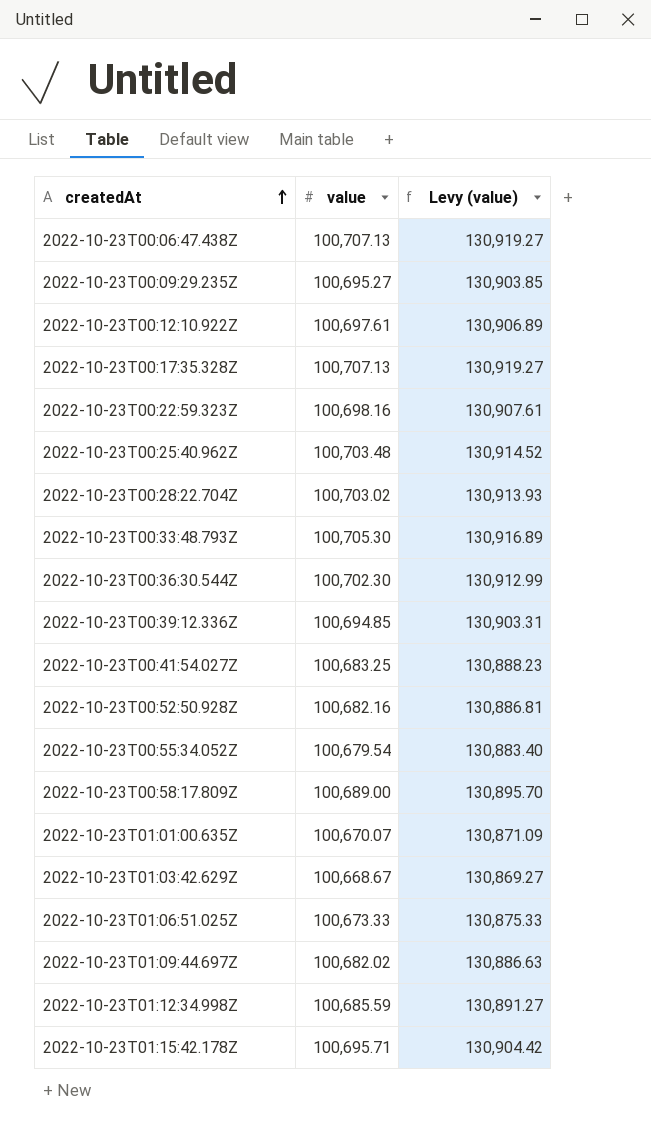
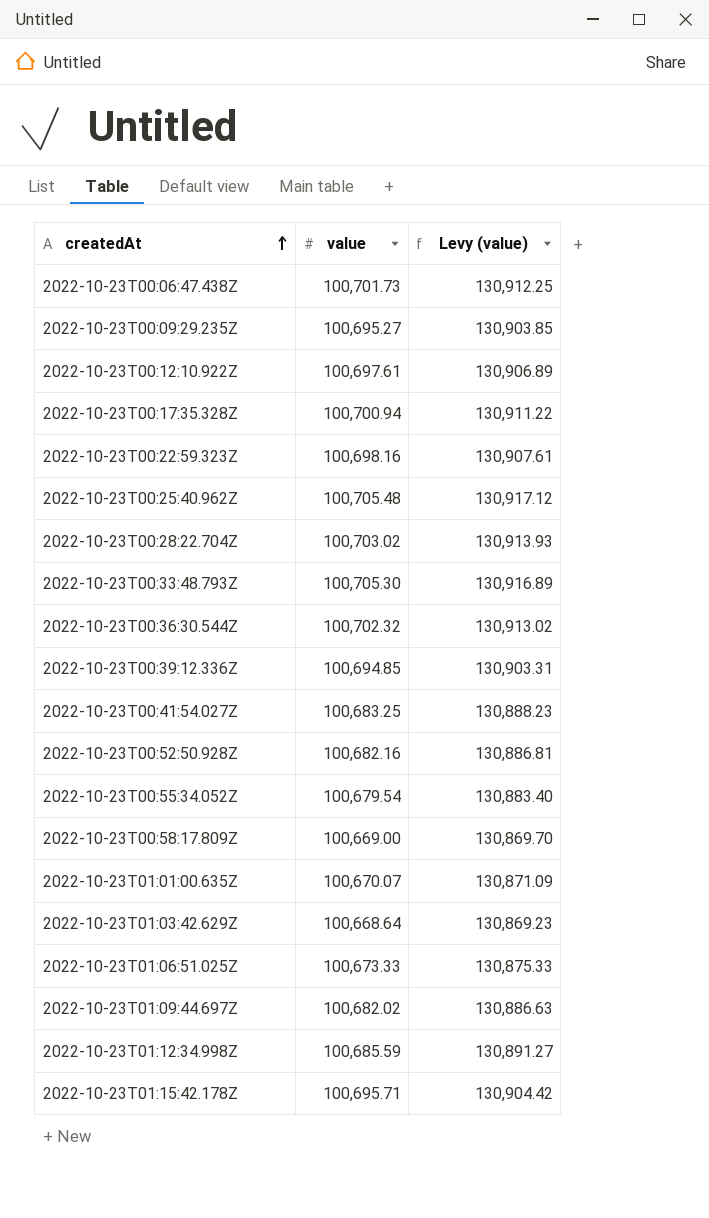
2022-10-23T00:06:47.438Z | value: 100,707.13 -> 100,701.73
2022-10-23T00:06:47.438Z | Levy (value): 130,919.27 -> 130,912.25
2022-10-23T00:17:35.328Z | value: 100,707.13 -> 100,700.94
2022-10-23T00:17:35.328Z | Levy (value): 130,919.27 -> 130,911.22
2022-10-23T00:25:40.962Z | value: 100,703.48 -> 100,705.48
2022-10-23T00:25:40.962Z | Levy (value): 130,914.52 -> 130,917.12
2022-10-23T00:36:30.544Z | value: 100,702.30 -> 100,702.32
2022-10-23T00:36:30.544Z | Levy (value): 130,912.99 -> 130,913.02
2022-10-23T00:58:17.809Z | value: 100,689.00 -> 100,669.00
2022-10-23T00:58:17.809Z | Levy (value): 130,895.70 -> 130,869.70
2022-10-23T01:03:42.629Z | value: 100,668.67 -> 100,668.64
2022-10-23T01:03:42.629Z | Levy (value): 130,869.27 -> 130,869.23

